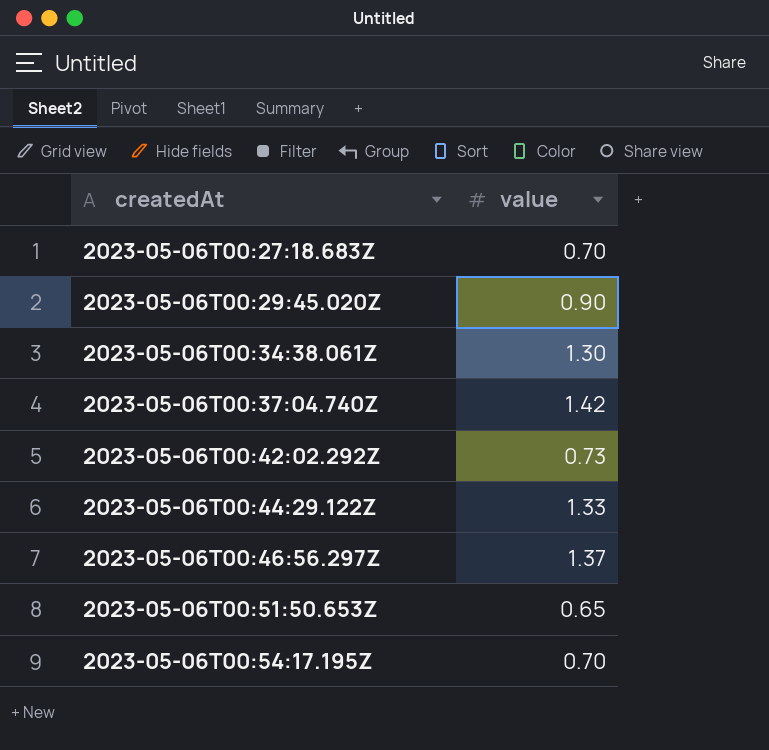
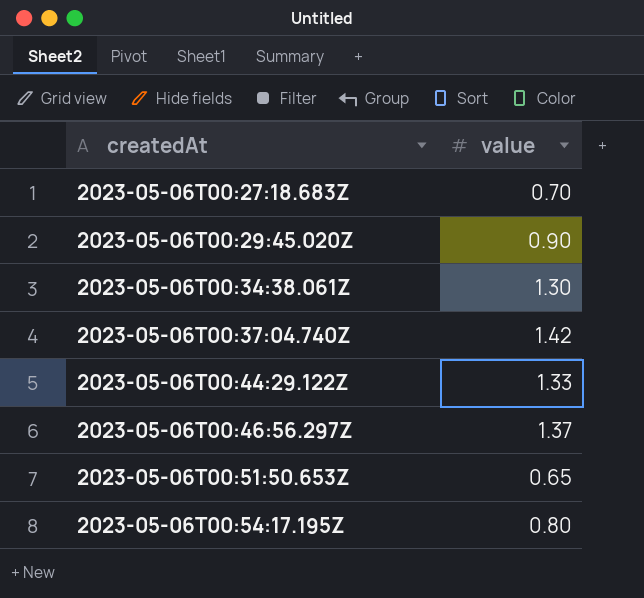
row 2023-05-06T00:42:02.292Z: 0.73 -> none
2023-05-06T00:54:17.195Z | value: 0.70 -> 0.80

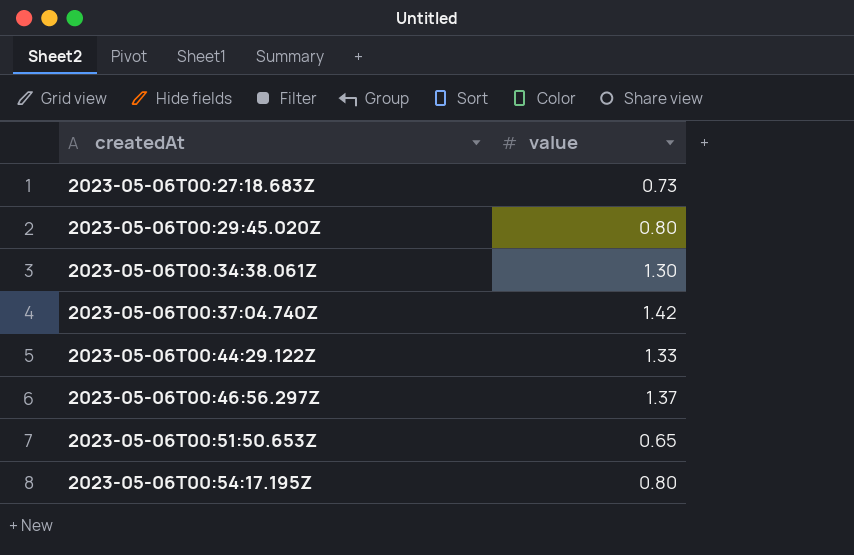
2023-05-06T00:27:18.683Z | value: 0.70 -> 0.73
2023-05-06T00:29:45.020Z | value: 0.90 -> 0.80

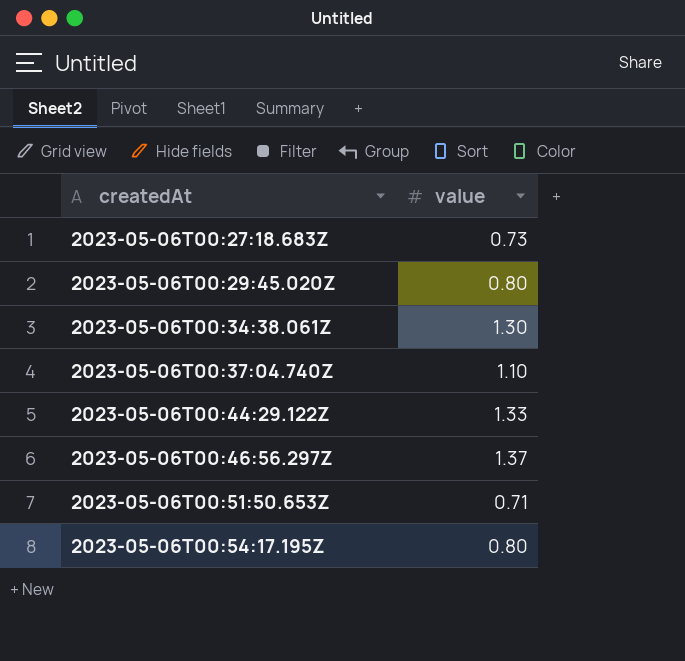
2023-05-06T00:37:04.740Z | value: 1.42 -> 1.10
2023-05-06T00:51:50.653Z | value: 0.65 -> 0.71

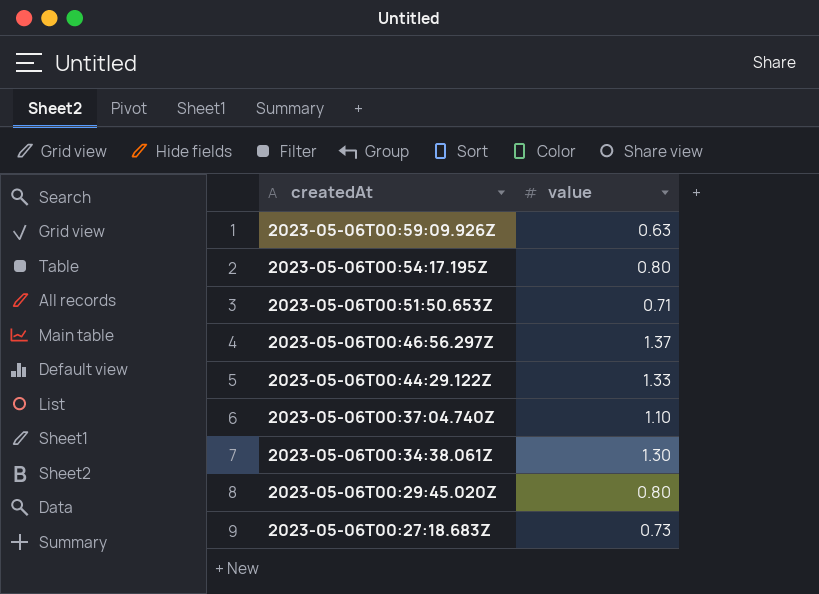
row order: createdAt ascending -> createdAt descending
row 2023-05-06T00:59:09.926Z: none -> 0.63

